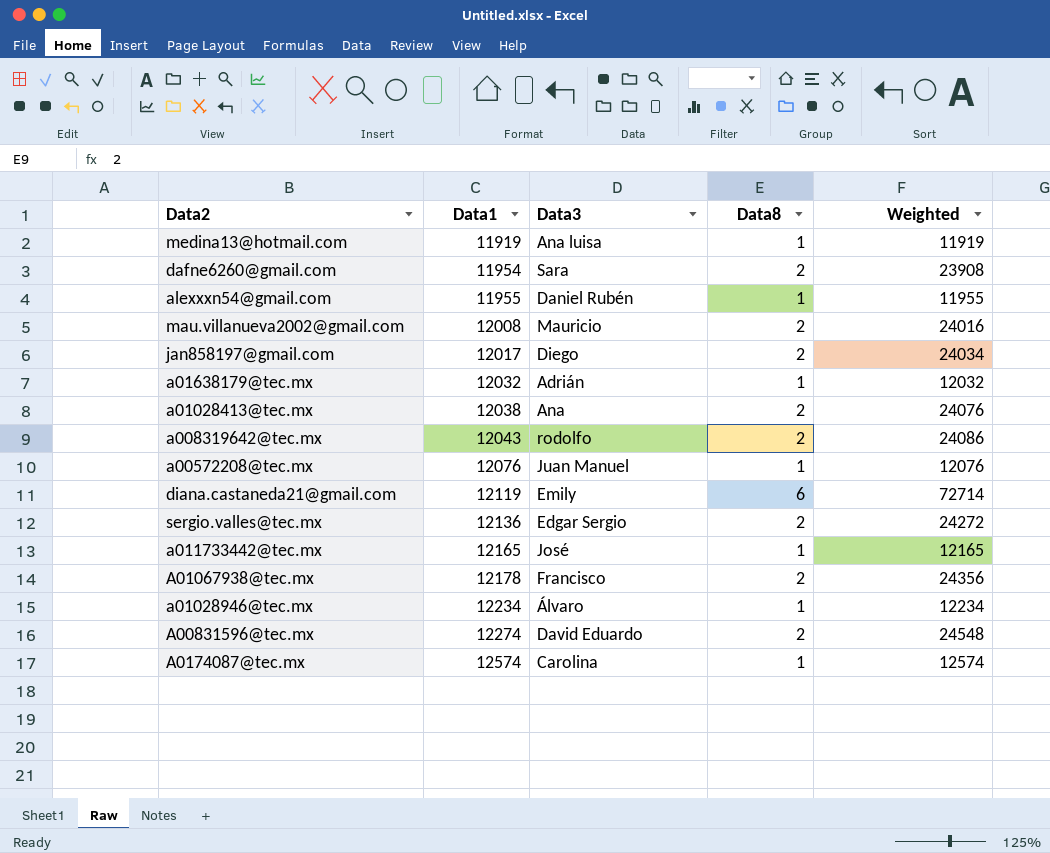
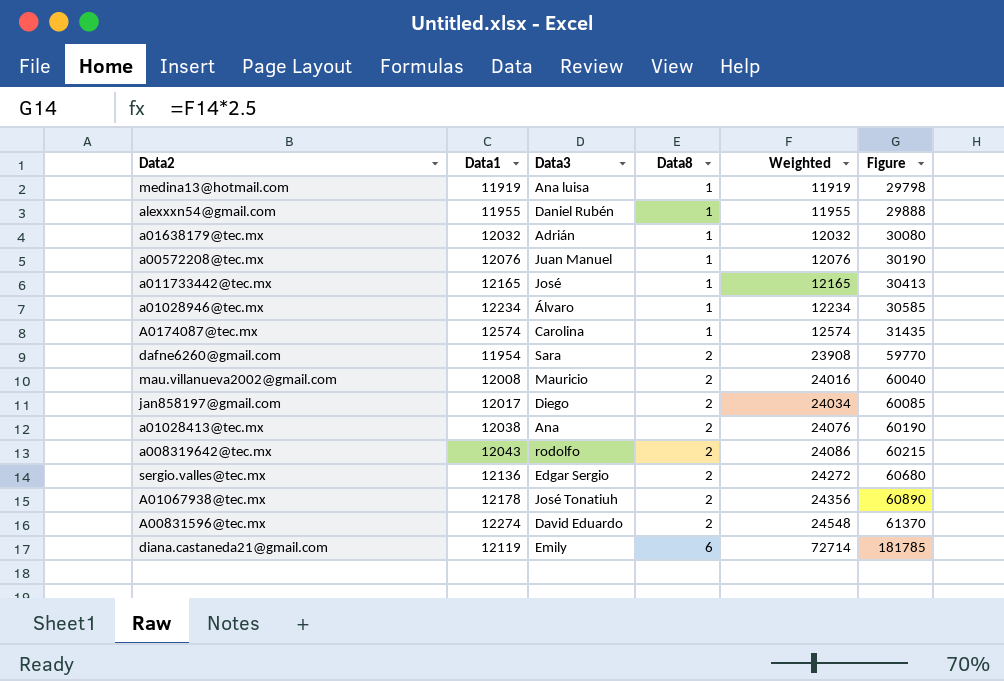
row order: Data1 ascending -> Data8 ascending
column Figure | formula: none -> [Weighted] * 2.5
A01067938@tec.mx | Data3: Francisco -> José Tonatiuh

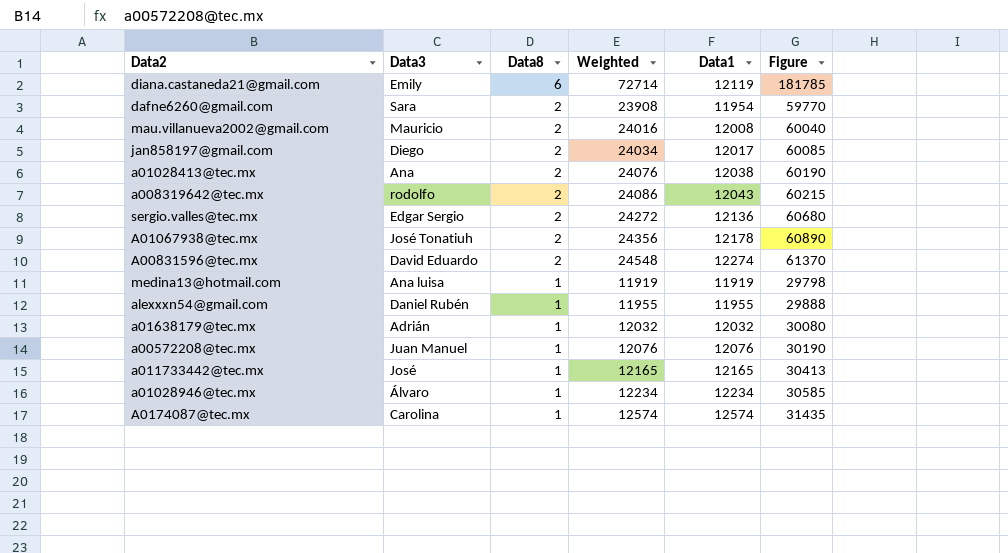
row order: Data8 ascending -> Data8 descending
column Data1 | position: 2 -> 5

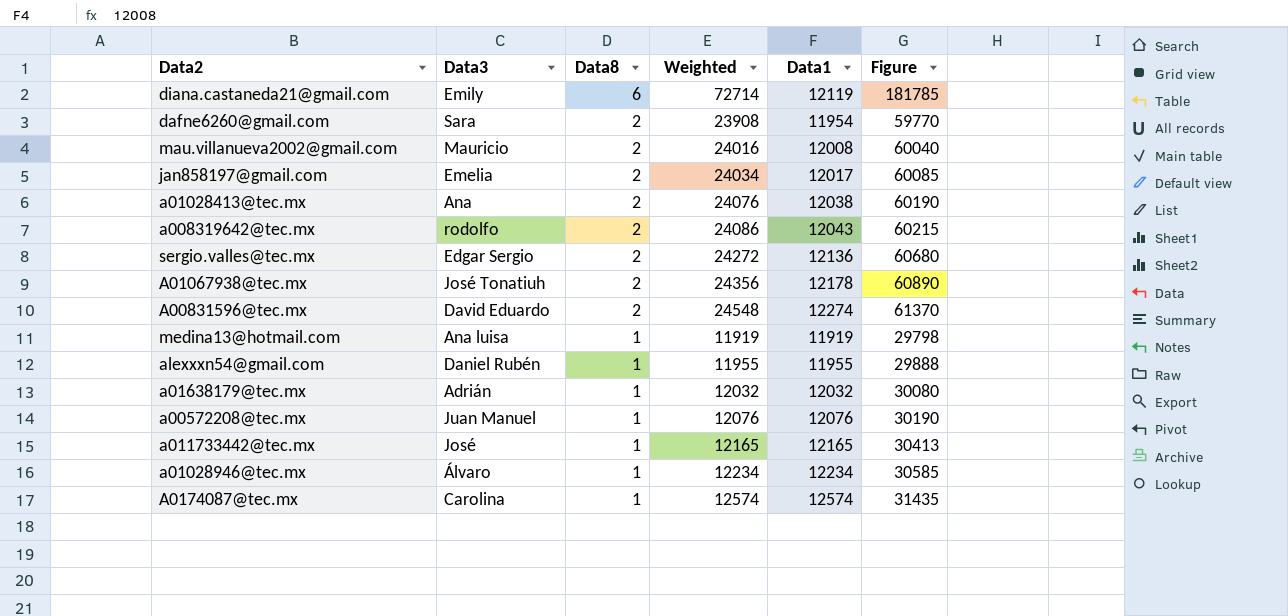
jan858197@gmail.com | Data3: Diego -> Emelia

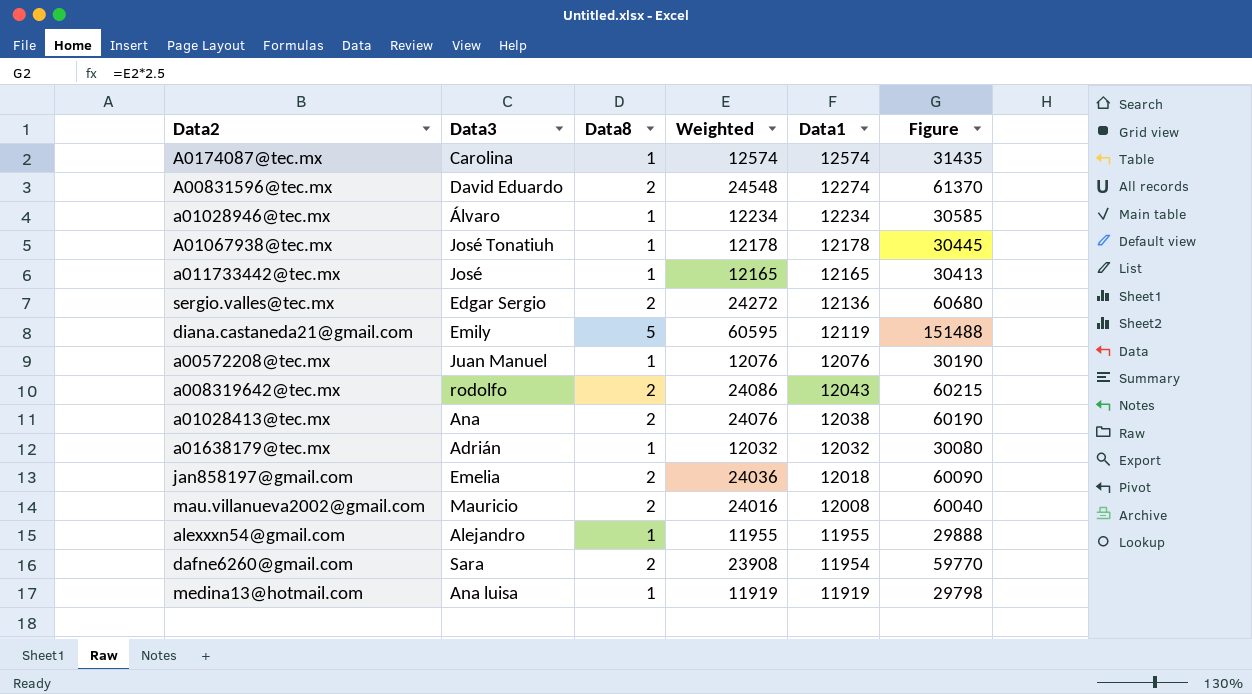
row order: Data8 descending -> Data1 descending
A01067938@tec.mx | Data8: 2 -> 1
A01067938@tec.mx | Weighted: 24356 -> 12178
A01067938@tec.mx | Figure: 60890 -> 30445
diana.castaneda21@gmail.com | Data8: 6 -> 5
diana.castaneda21@gmail.com | Weighted: 72714 -> 60595
diana.castaneda21@gmail.com | Figure: 181785 -> 151488
jan858197@gmail.com | Weighted: 24034 -> 24036
jan858197@gmail.com | Data1: 12017 -> 12018
jan858197@gmail.com | Figure: 60085 -> 60090
alexxxn54@gmail.com | Data3: Daniel Rubén -> Alejandro

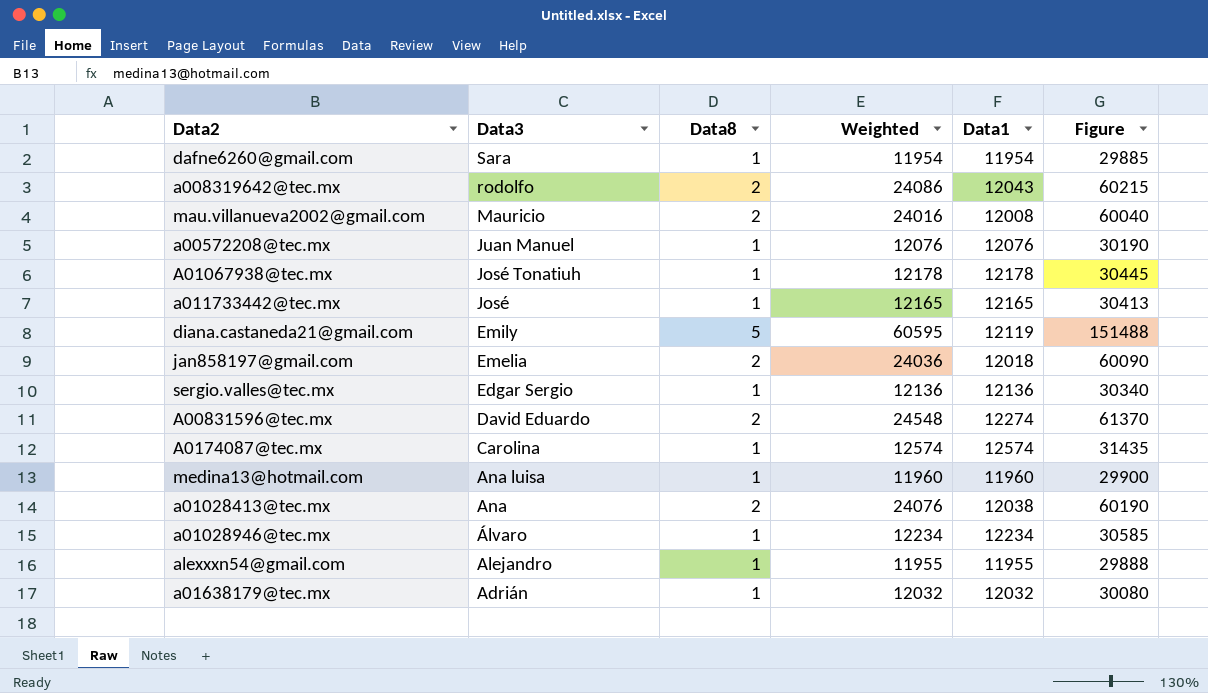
row order: Data1 descending -> Data3 descending
dafne6260@gmail.com | Data8: 2 -> 1
dafne6260@gmail.com | Weighted: 23908 -> 11954
dafne6260@gmail.com | Figure: 59770 -> 29885
sergio.valles@tec.mx | Data8: 2 -> 1
sergio.valles@tec.mx | Weighted: 24272 -> 12136
sergio.valles@tec.mx | Figure: 60680 -> 30340
medina13@hotmail.com | Weighted: 11919 -> 11960
medina13@hotmail.com | Data1: 11919 -> 11960
medina13@hotmail.com | Figure: 29798 -> 29900

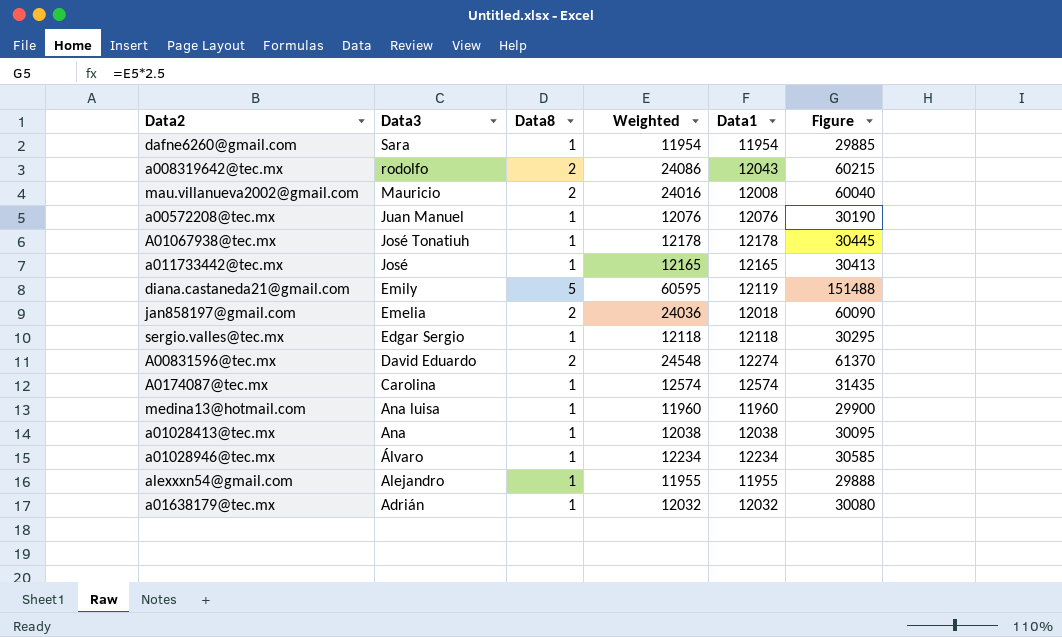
sergio.valles@tec.mx | Weighted: 12136 -> 12118
sergio.valles@tec.mx | Data1: 12136 -> 12118
sergio.valles@tec.mx | Figure: 30340 -> 30295
a01028413@tec.mx | Data8: 2 -> 1
a01028413@tec.mx | Weighted: 24076 -> 12038
a01028413@tec.mx | Figure: 60190 -> 30095

